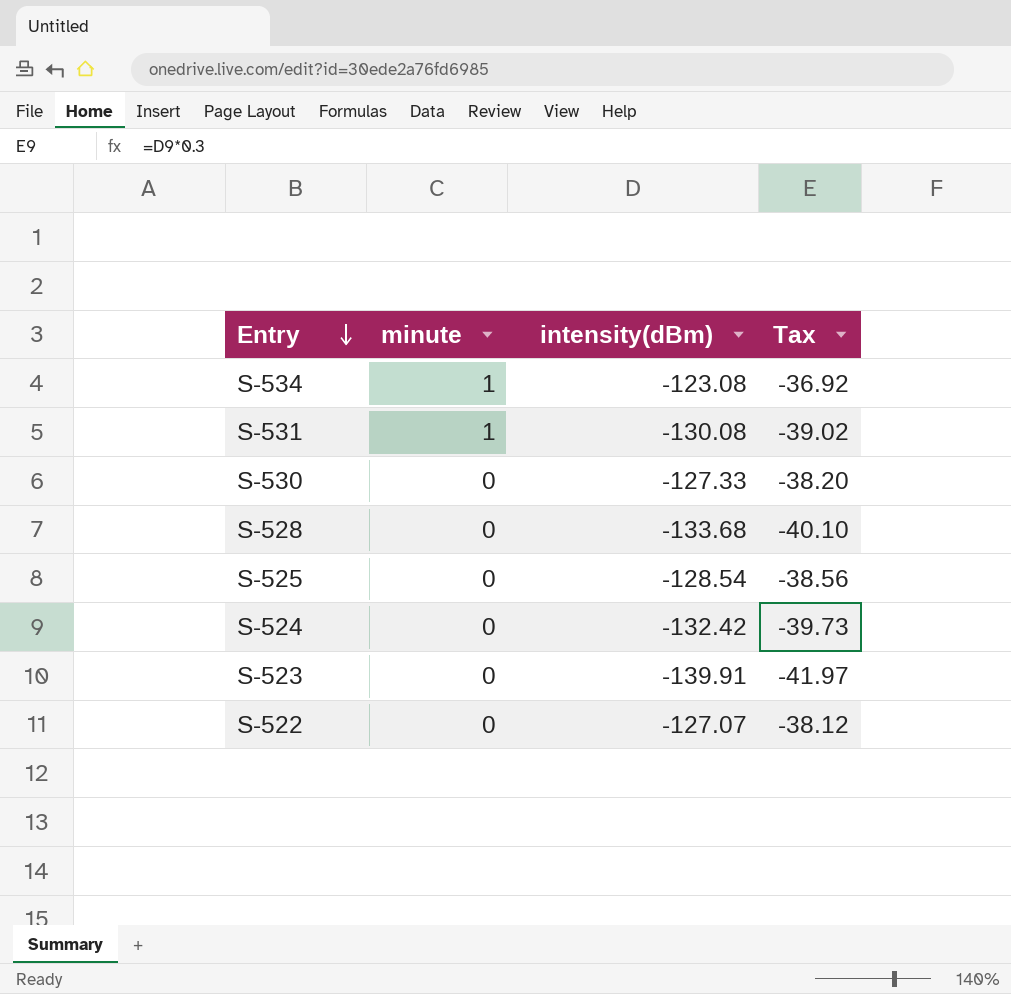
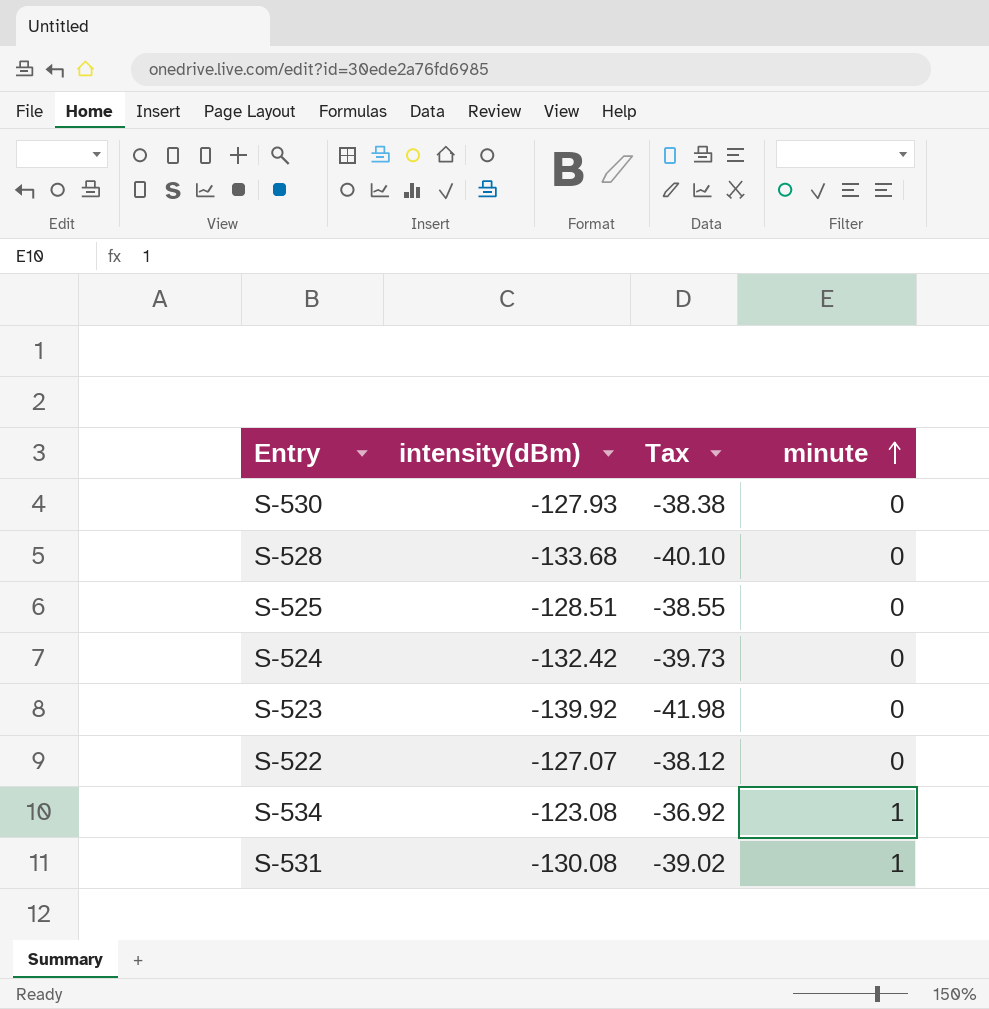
row order: Entry descending -> minute ascending
column minute | position: 2 -> 4
S-530 | intensity(dBm): -127.33 -> -127.93
S-530 | Tax: -38.20 -> -38.38
S-525 | intensity(dBm): -128.54 -> -128.51
S-525 | Tax: -38.56 -> -38.55
S-523 | intensity(dBm): -139.91 -> -139.92
S-523 | Tax: -41.97 -> -41.98

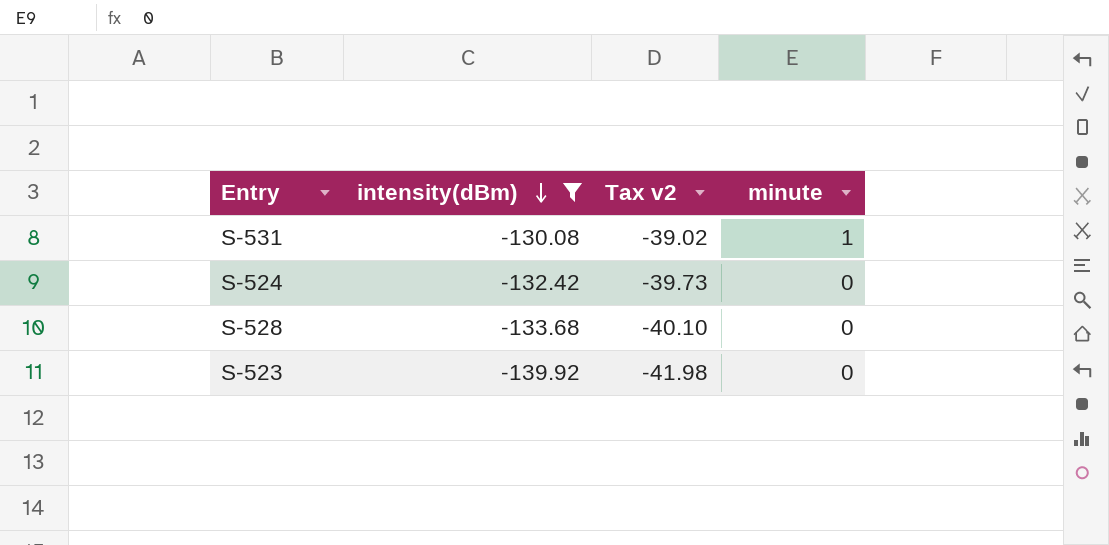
filter: none -> intensity(dBm) <= -130.08
row order: minute ascending -> intensity(dBm) descending
column name: Tax -> Tax v2

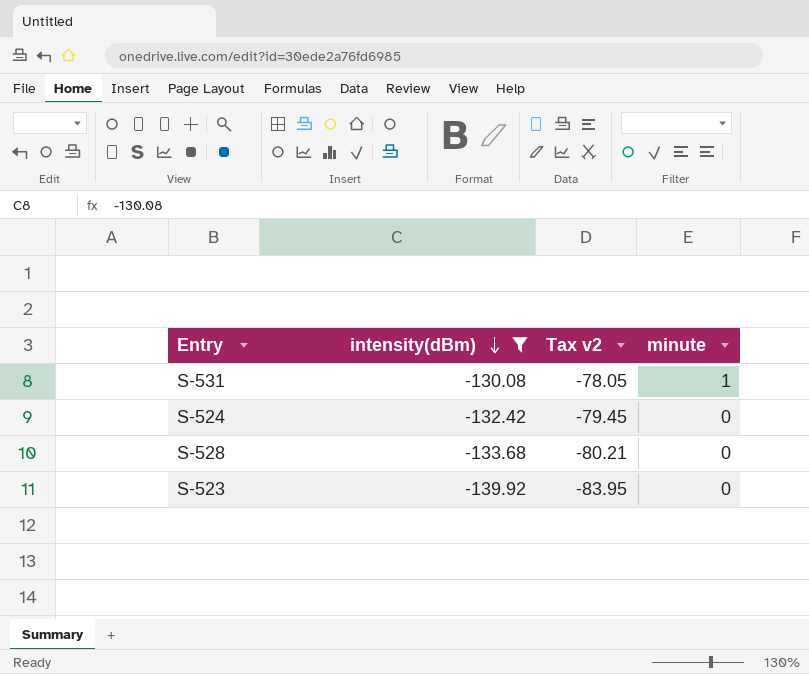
column Tax v2 | formula: [intensity(dBm)] * 0.3 -> [intensity(dBm)] * 0.6

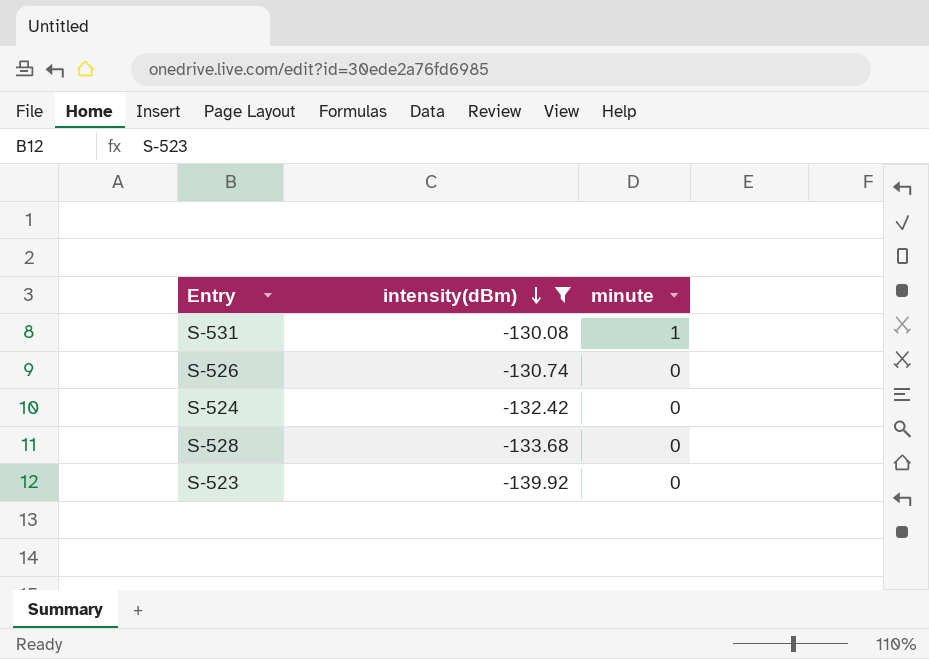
column Tax v2 | formula: [intensity(dBm)] * 0.6 -> none
row S-526: none -> -130.74 | 0

